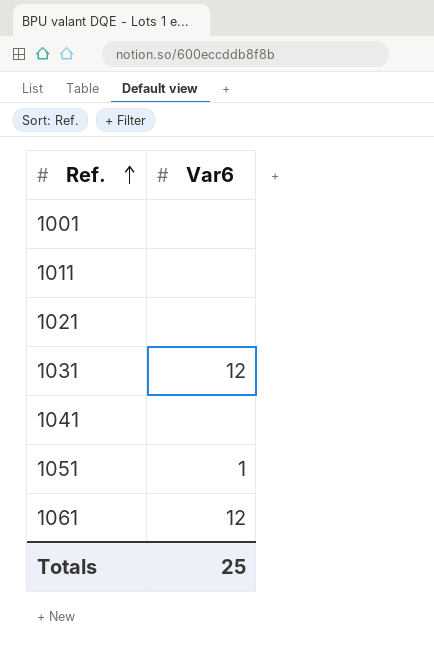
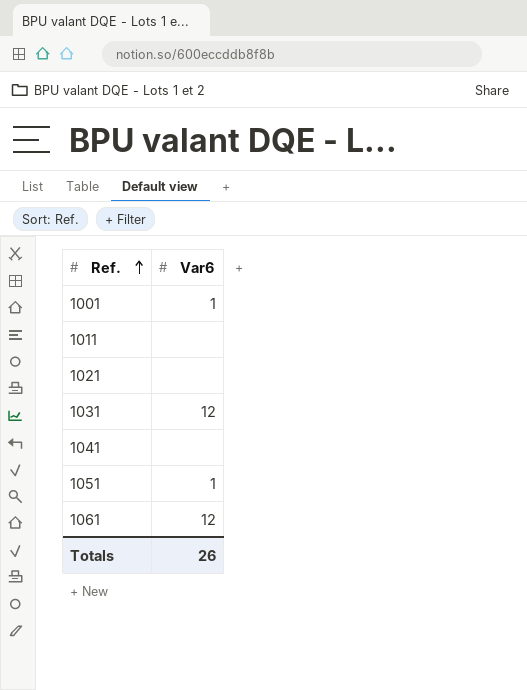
1001 | Var6: none -> 1
Totals | Var6: 25 -> 26

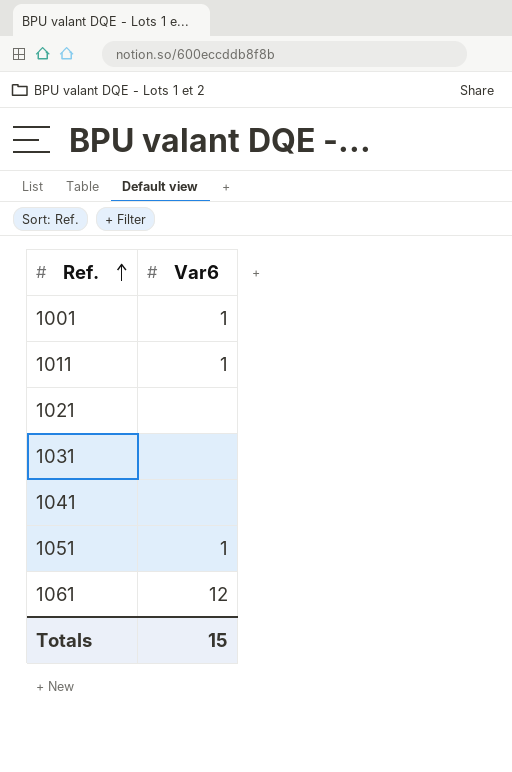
1011 | Var6: none -> 1
1031 | Var6: 12 -> none
Totals | Var6: 26 -> 15

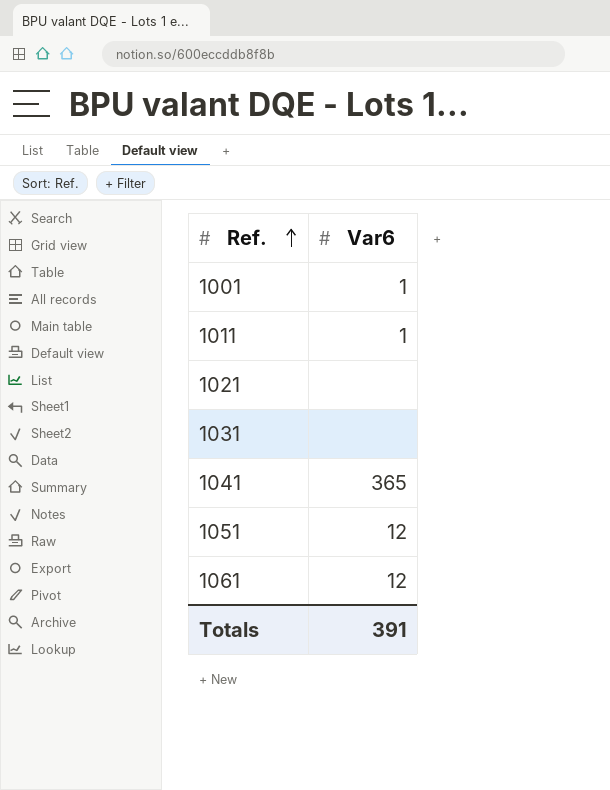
1041 | Var6: none -> 365
1051 | Var6: 1 -> 12
Totals | Var6: 15 -> 391

